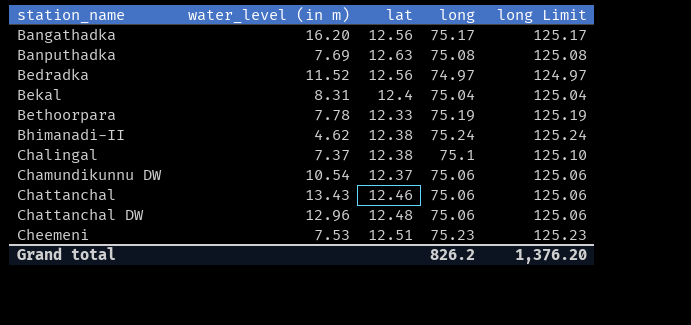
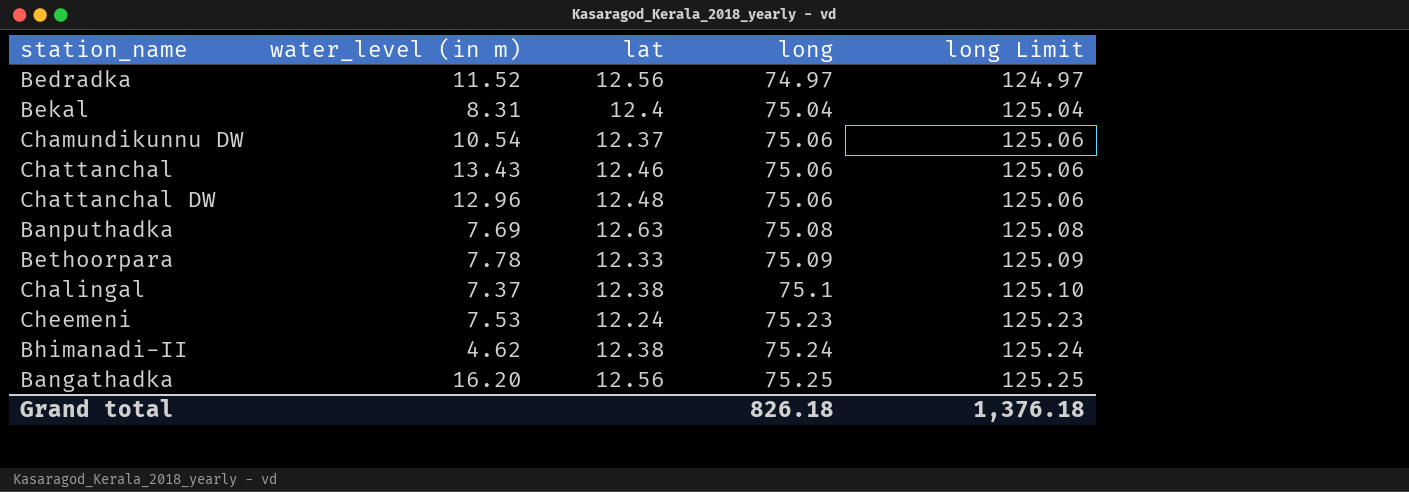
row order: station_name ascending -> long ascending
Bethoorpara | long: 75.19 -> 75.09
Bethoorpara | long Limit: 125.19 -> 125.09
Cheemeni | lat: 12.51 -> 12.24
Bangathadka | long: 75.17 -> 75.25
Bangathadka | long Limit: 125.17 -> 125.25
Grand total | long: 826.2 -> 826.18
Grand total | long Limit: 1,376.20 -> 1,376.18

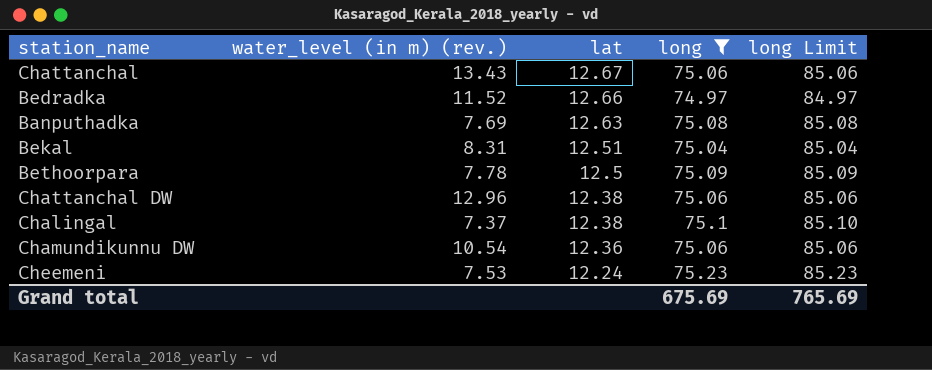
filter: none -> long <= 75.23
row order: long ascending -> lat descending
column name: water_level (in m) -> water_level (in m) (rev.)
column long Limit | formula: [long] + 50 -> [long] + 10
Chattanchal | lat: 12.46 -> 12.67
Bedradka | lat: 12.56 -> 12.66
Bekal | lat: 12.4 -> 12.51
Bethoorpara | lat: 12.33 -> 12.5
Chattanchal DW | lat: 12.48 -> 12.38
Chamundikunnu DW | lat: 12.37 -> 12.36
Grand total | long: 826.18 -> 675.69
Grand total | long Limit: 1,376.18 -> 765.69

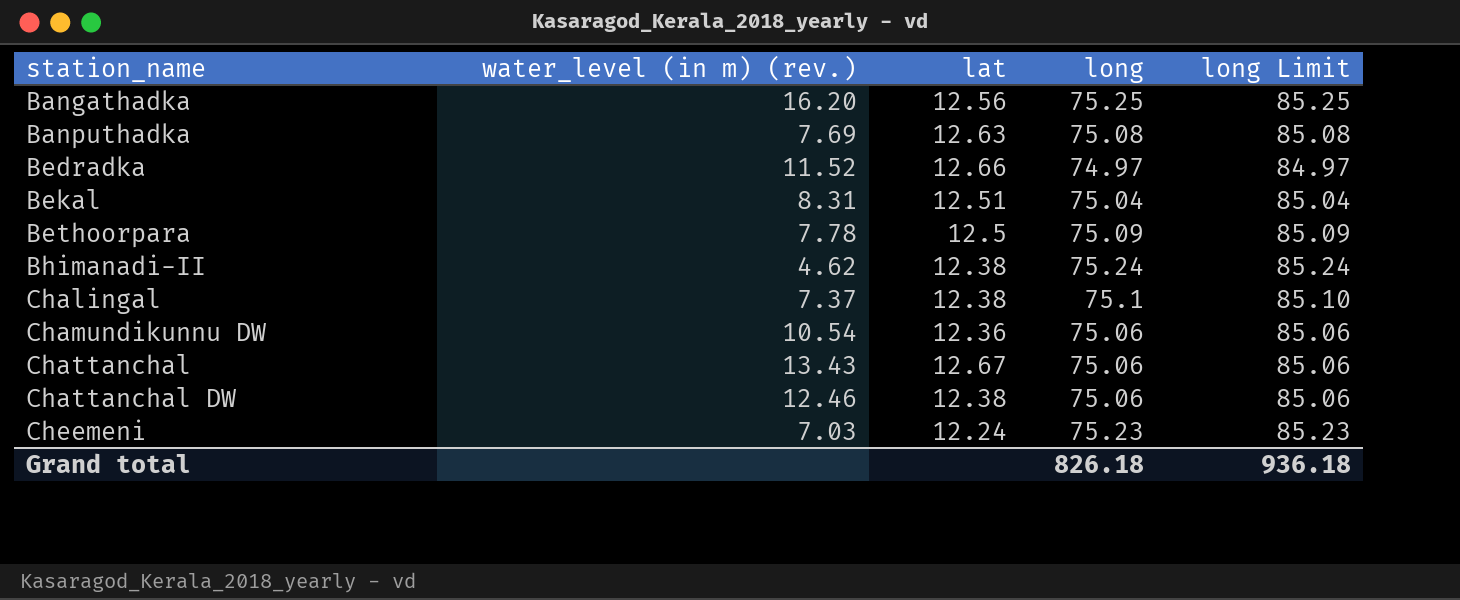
filter: long <= 75.23 -> none
row order: lat descending -> station_name ascending
Chattanchal DW | water_level (in m) (rev.): 12.96 -> 12.46
Cheemeni | water_level (in m) (rev.): 7.53 -> 7.03
Grand total | long: 675.69 -> 826.18
Grand total | long Limit: 765.69 -> 936.18

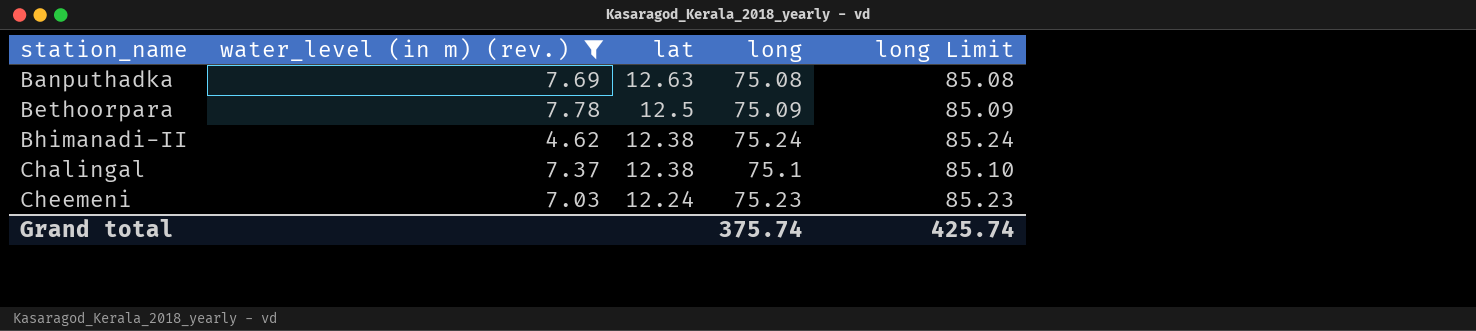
filter: none -> water_level (in m) (rev.) <= 7.78
Grand total | long: 826.18 -> 375.74
Grand total | long Limit: 936.18 -> 425.74

